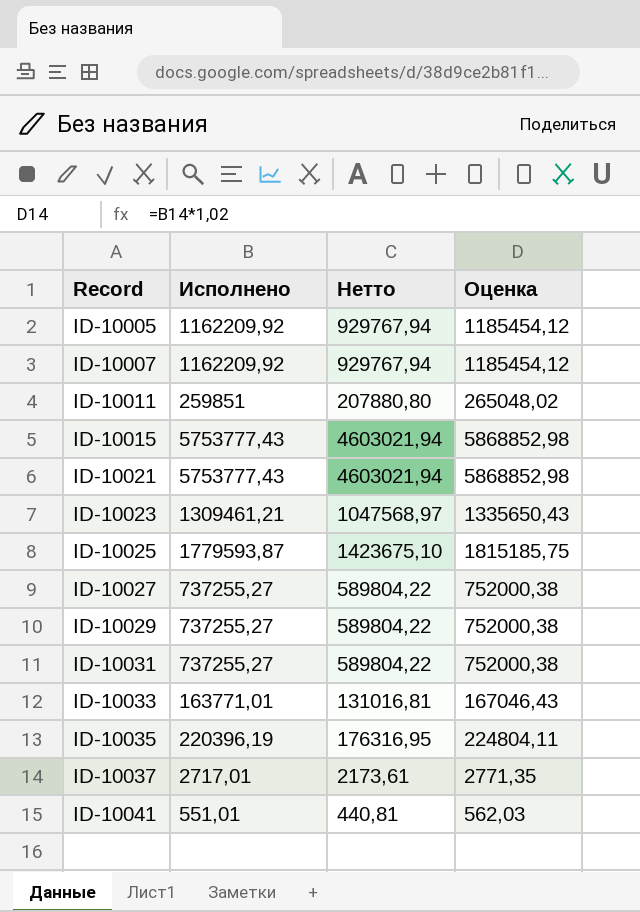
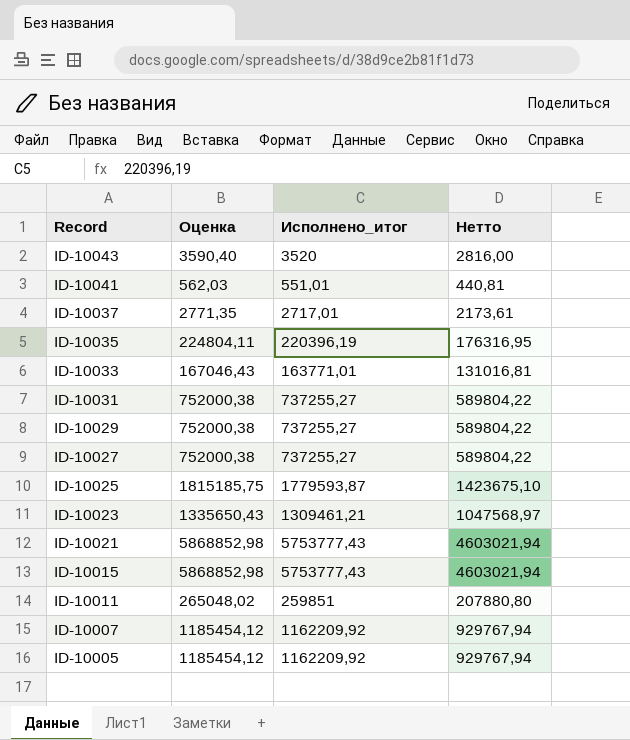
row order: Record ascending -> Record descending
column Оценка | position: 4 -> 2
column name: Исполнено -> Исполнено_итог
row ID-10043: none -> 3590,40 | 3520 | 2816,00

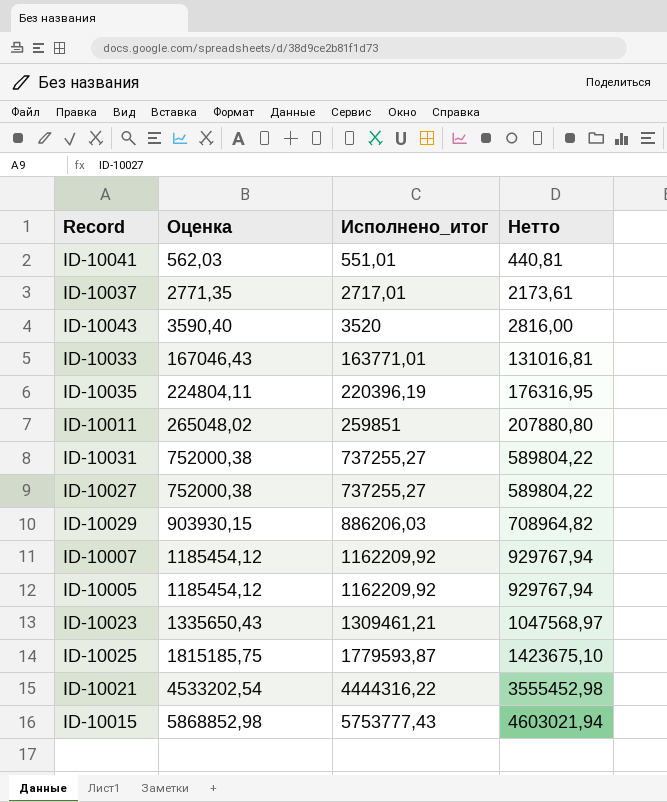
row order: Record descending -> Оценка ascending
ID-10029 | Оценка: 752000,38 -> 903930,15
ID-10029 | Исполнено_итог: 737255,27 -> 886206,03
ID-10029 | Нетто: 589804,22 -> 708964,82
ID-10021 | Оценка: 5868852,98 -> 4533202,54
ID-10021 | Исполнено_итог: 5753777,43 -> 4444316,22
ID-10021 | Нетто: 4603021,94 -> 3555452,98

